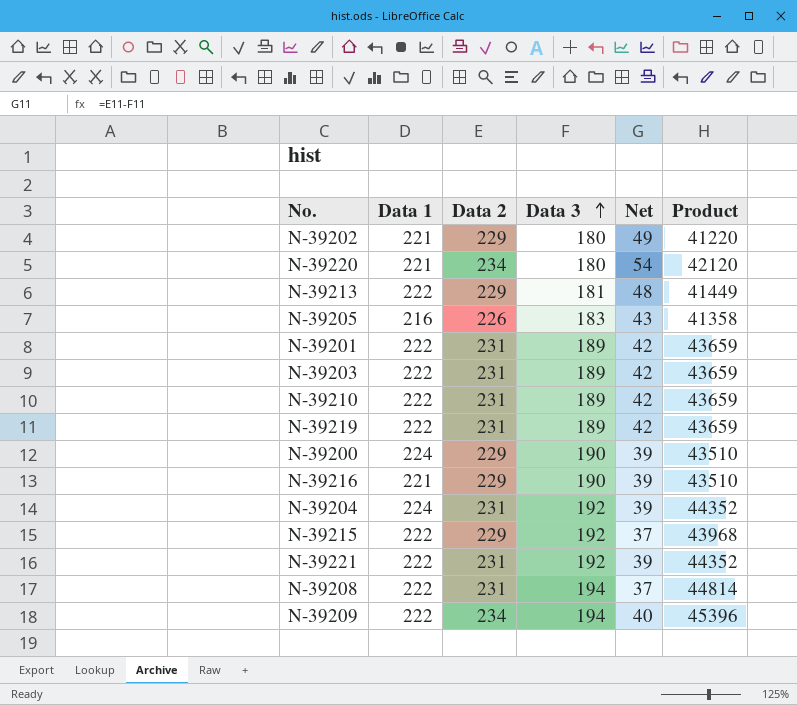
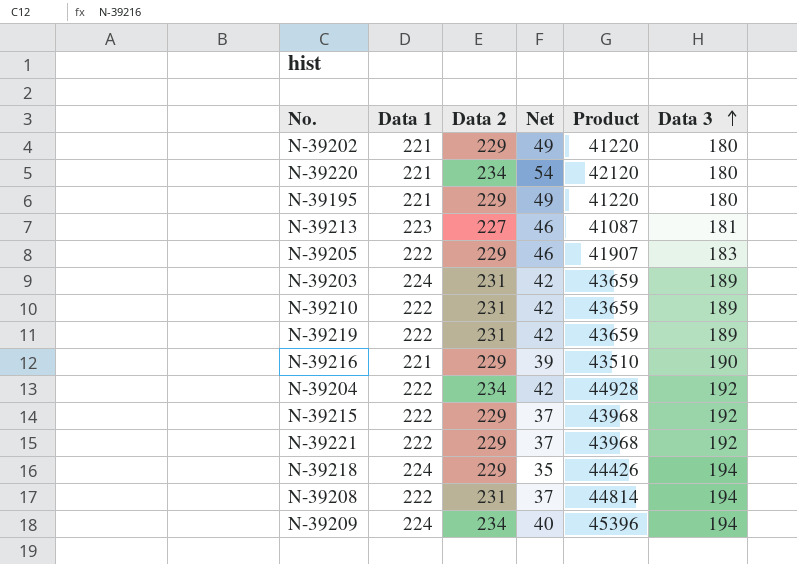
column Data 3 | position: 4 -> 6
row N-39201: 222 | 231 | 189 | 42 | 43659 -> none
row N-39200: 224 | 229 | 190 | 39 | 43510 -> none
row N-39195: none -> 221 | 229 | 49 | 41220 | 180
N-39213 | Data 1: 222 -> 223
N-39213 | Data 2: 229 -> 227
N-39213 | Net: 48 -> 46
N-39213 | Product: 41449 -> 41087
N-39205 | Data 1: 216 -> 222
N-39205 | Data 2: 226 -> 229
N-39205 | Net: 43 -> 46
N-39205 | Product: 41358 -> 41907
N-39203 | Data 1: 222 -> 224
N-39204 | Data 1: 224 -> 222
N-39204 | Data 2: 231 -> 234
N-39204 | Net: 39 -> 42
N-39204 | Product: 44352 -> 44928
N-39221 | Data 2: 231 -> 229
N-39221 | Net: 39 -> 37
N-39221 | Product: 44352 -> 43968
row N-39218: none -> 224 | 229 | 35 | 44426 | 194
N-39209 | Data 1: 222 -> 224

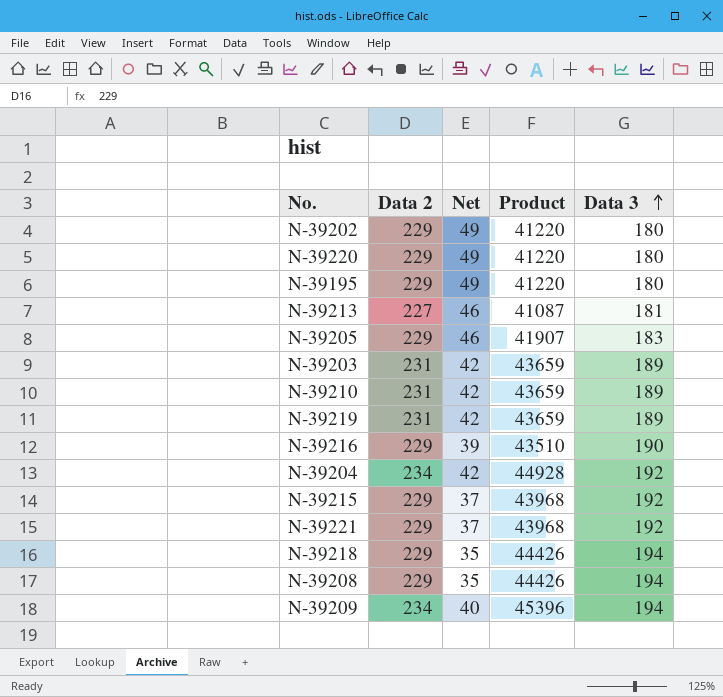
column Data 1 | position: 2 -> none
N-39220 | Data 2: 234 -> 229
N-39220 | Net: 54 -> 49
N-39220 | Product: 42120 -> 41220
N-39208 | Data 2: 231 -> 229
N-39208 | Net: 37 -> 35
N-39208 | Product: 44814 -> 44426

